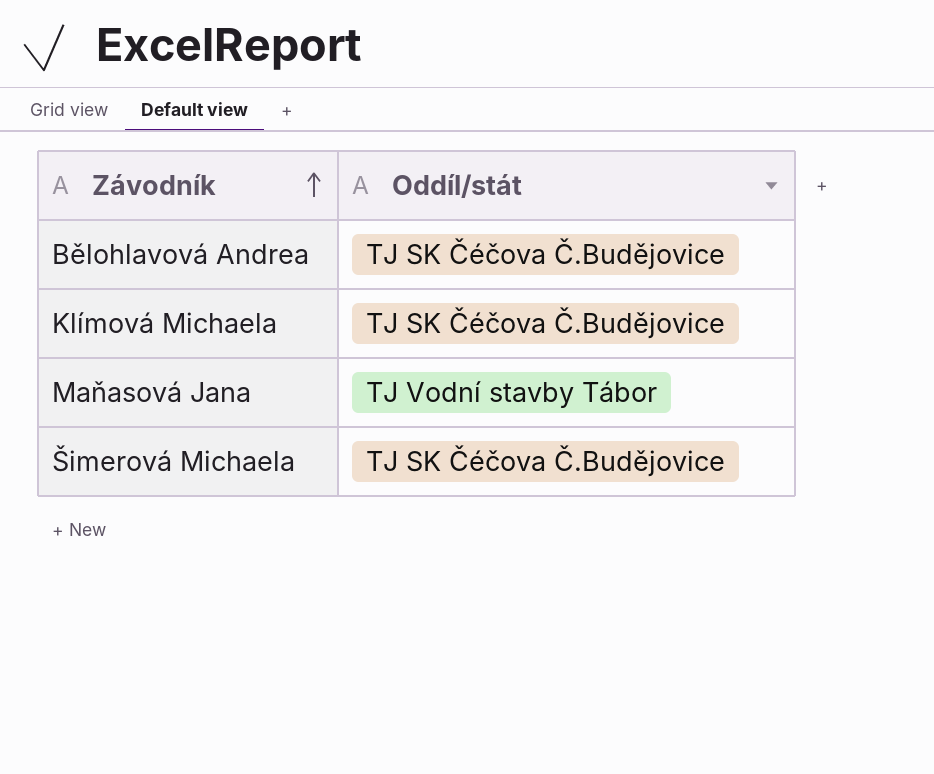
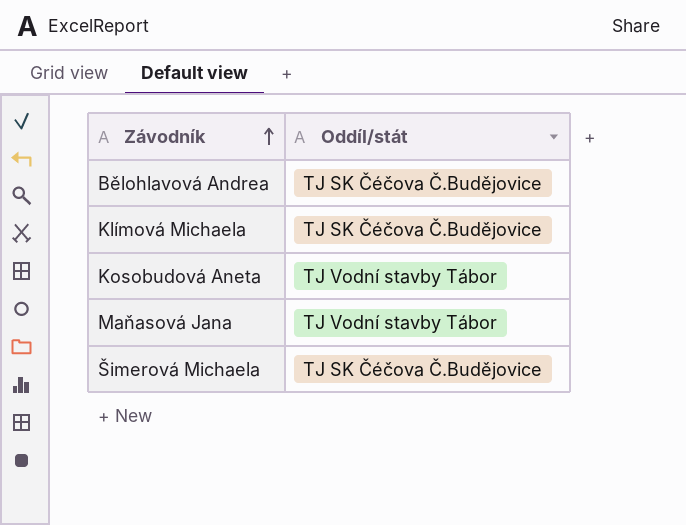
row Kosobudová Aneta: none -> TJ Vodní stavby Tábor

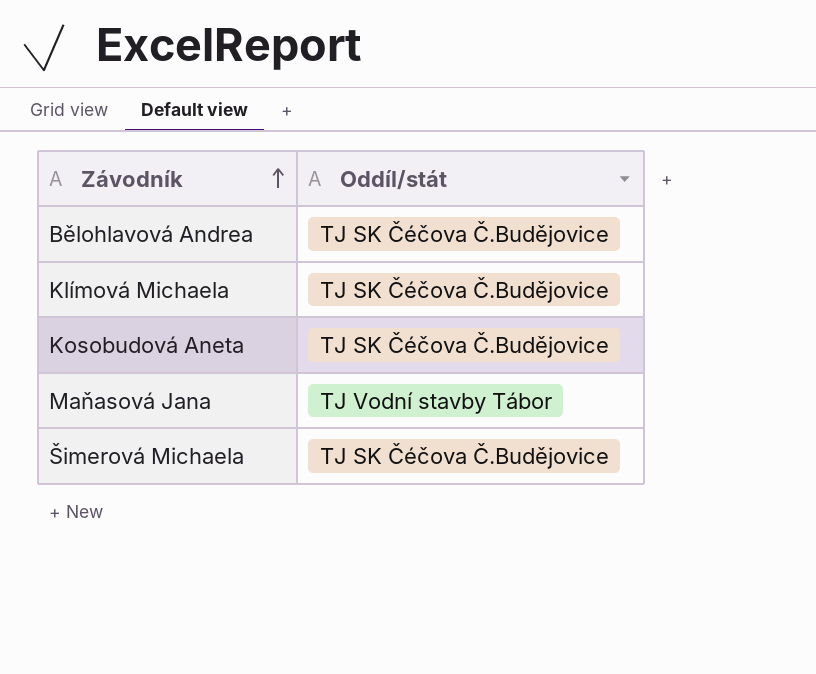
Kosobudová Aneta | Oddíl/stát: TJ Vodní stavby Tábor -> TJ SK Čéčova Č.Budějovice

